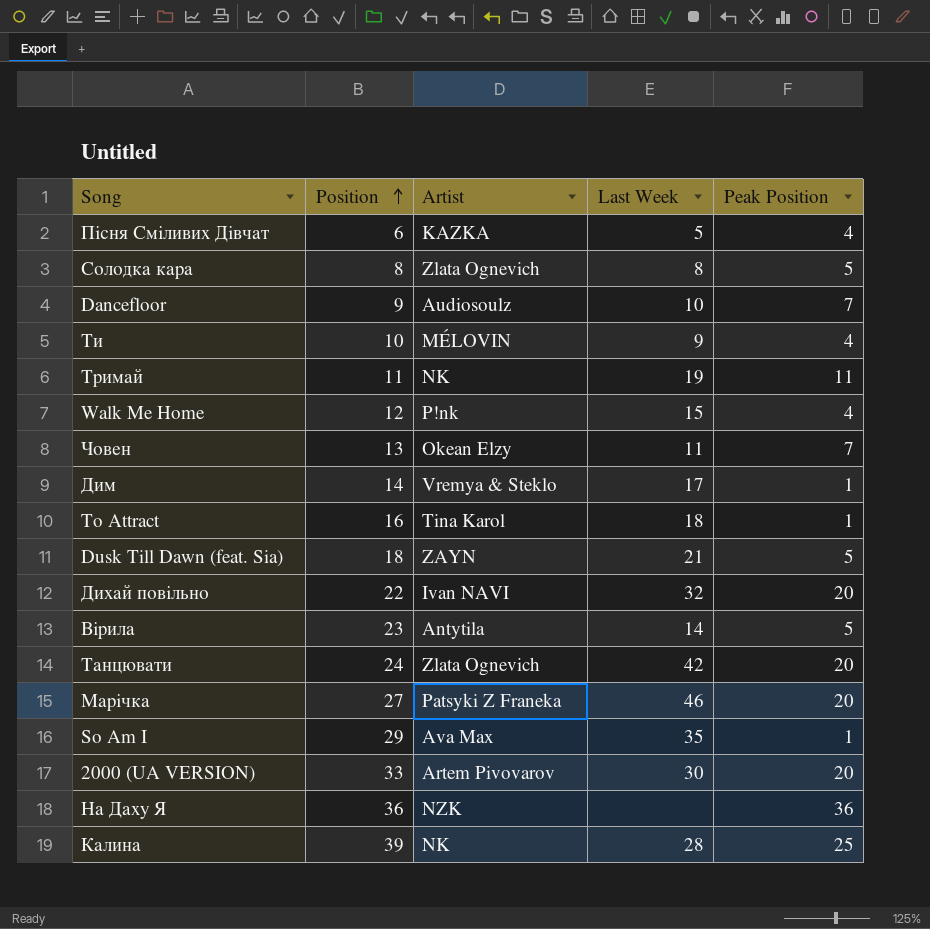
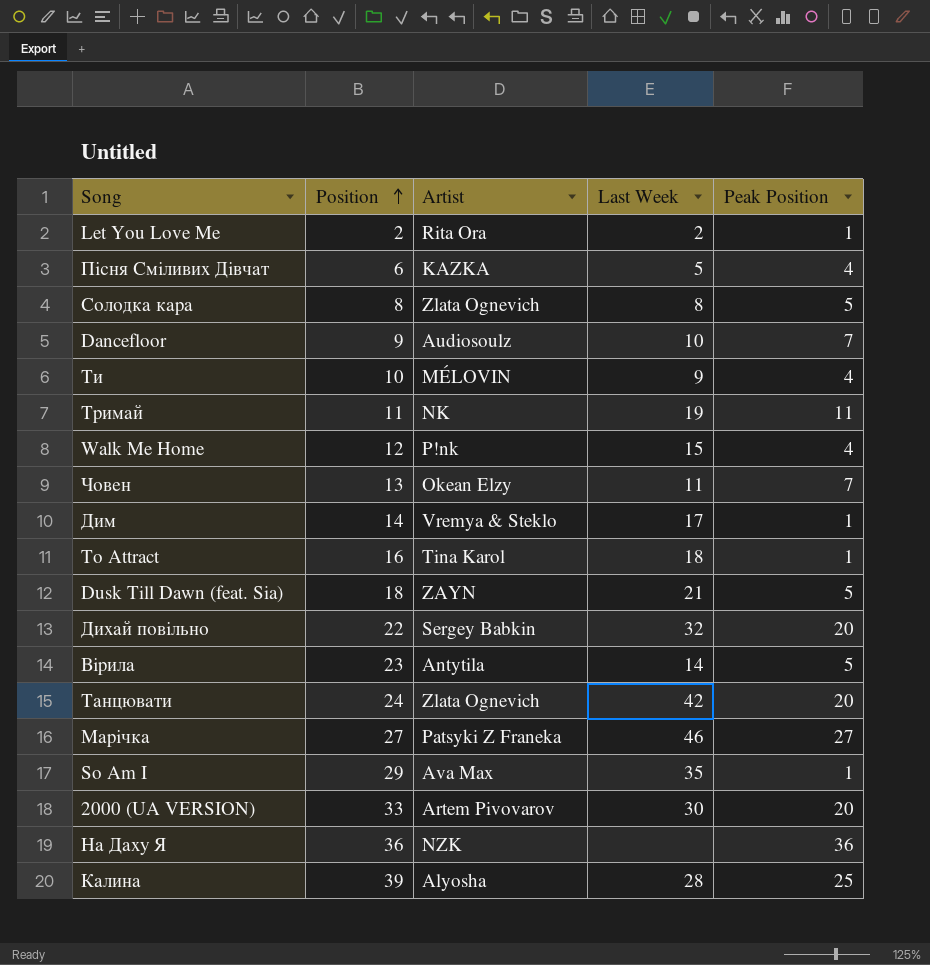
row Let You Love Me: none -> 2 | Rita Ora | 2 | 1
Дихай повільно | Artist: Ivan NAVI -> Sergey Babkin
Марічка | Peak Position: 20 -> 27
Калина | Artist: NK -> Alyosha

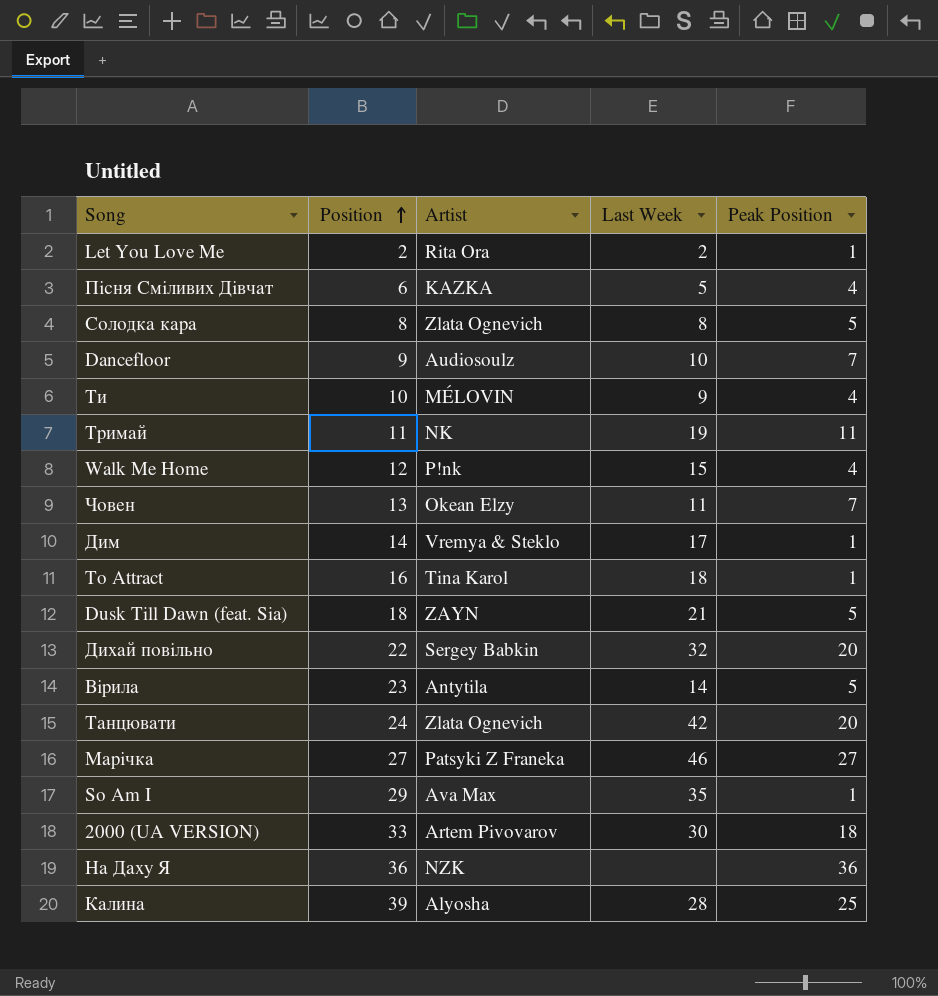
2000 (UA VERSION) | Peak Position: 20 -> 18

